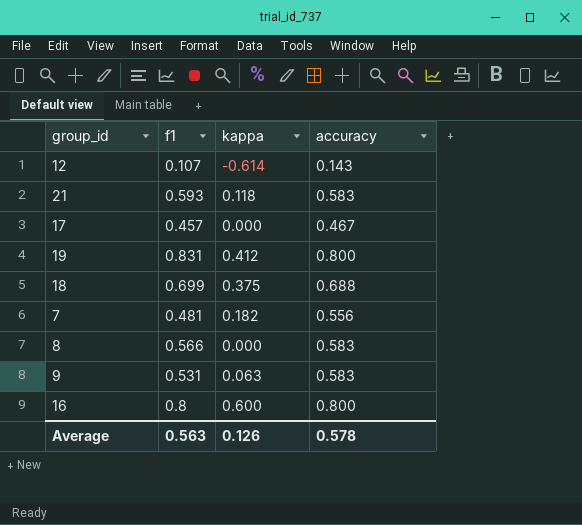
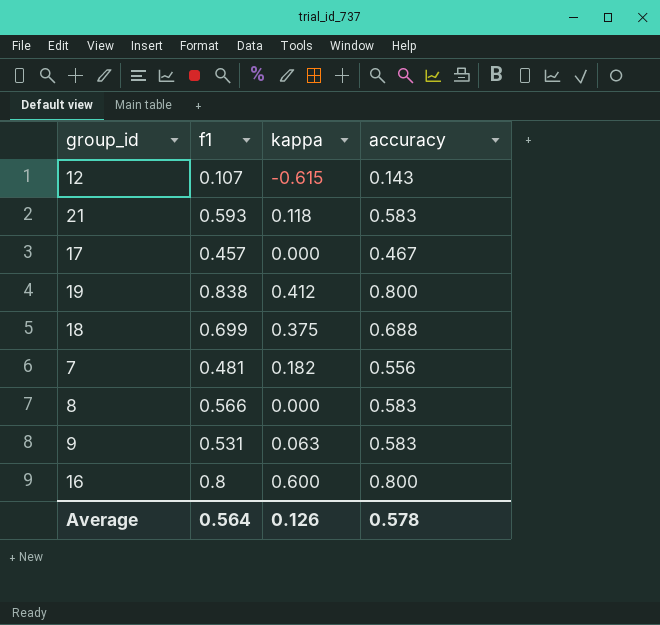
12 | kappa: -0.614 -> -0.615
19 | f1: 0.831 -> 0.838
Average | f1: 0.563 -> 0.564

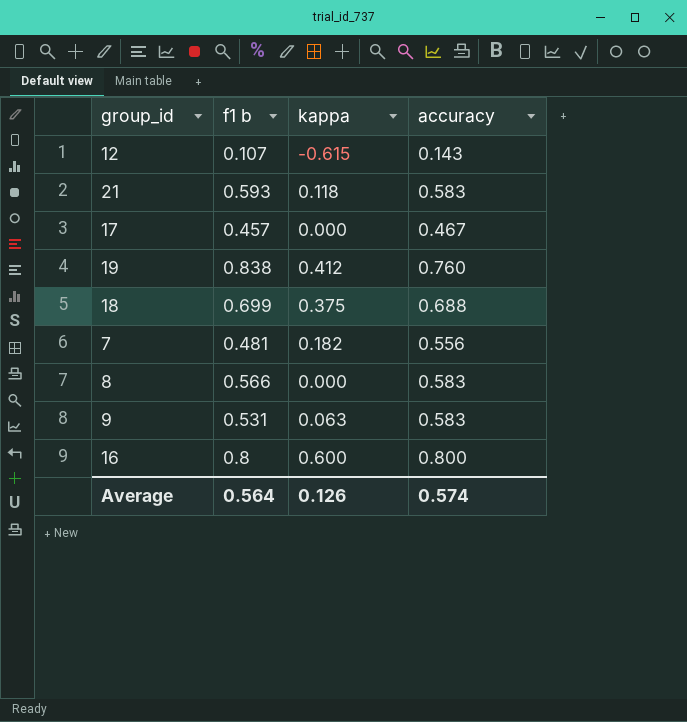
column name: f1 -> f1 b
19 | accuracy: 0.800 -> 0.760
Average | accuracy: 0.578 -> 0.574

